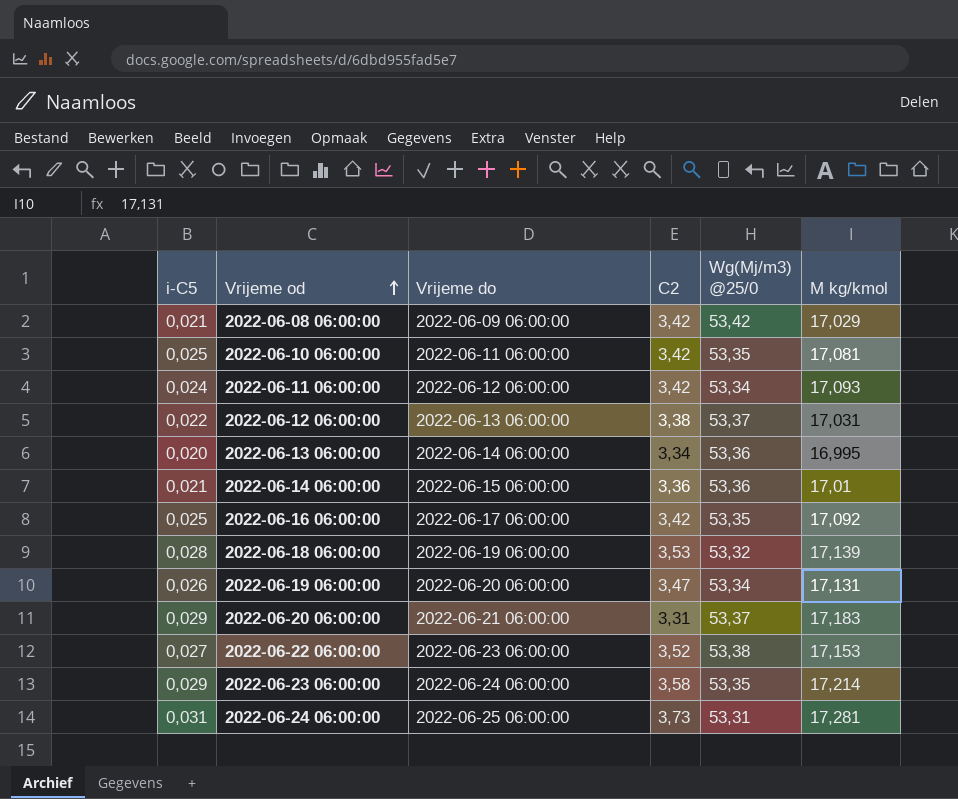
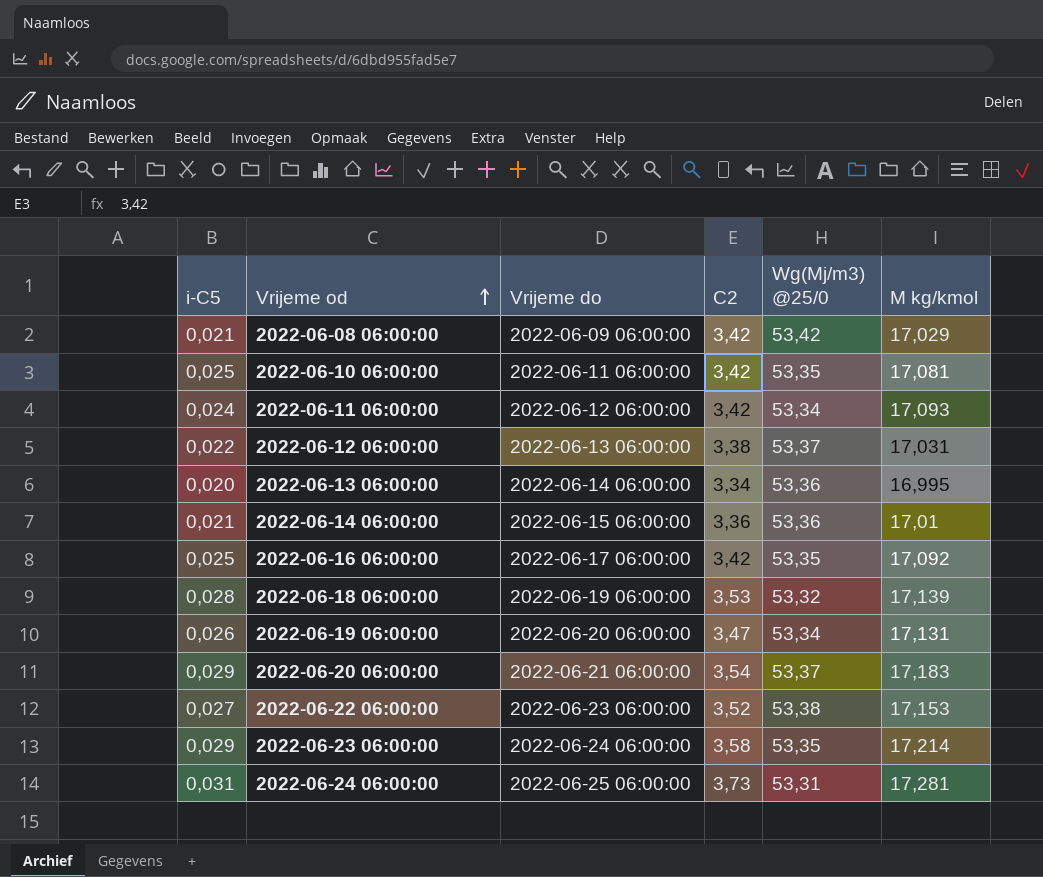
2022-06-20 06:00:00 | C2: 3,31 -> 3,54

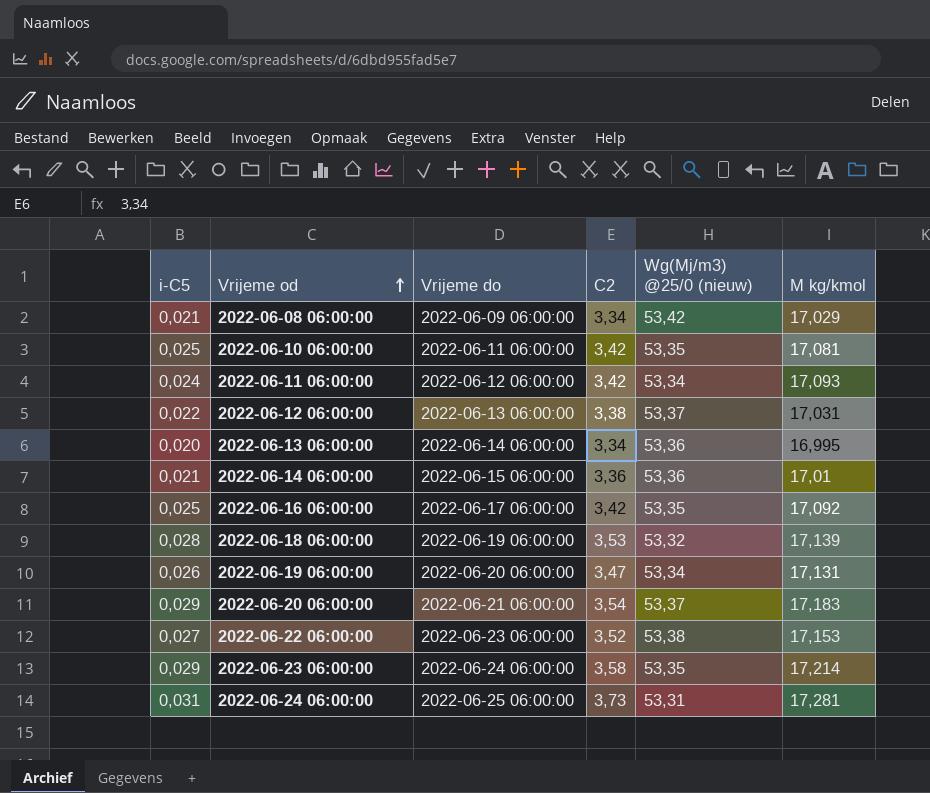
column name: Wg(Mj/m3) @25/0 -> Wg(Mj/m3) @25/0 (nieuw)
2022-06-08 06:00:00 | C2: 3,42 -> 3,34

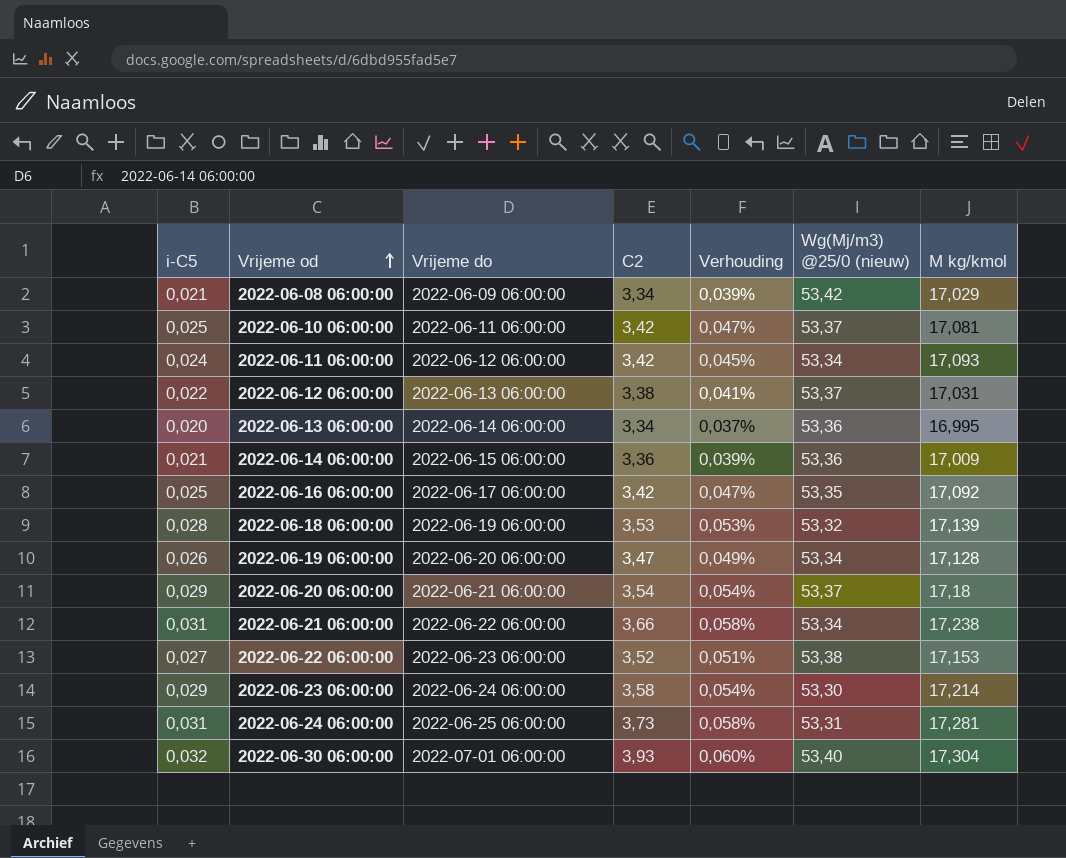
column Verhouding | formula: none -> [i-C5] / [Wg(Mj/m3) @25/0 (nieuw)]
2022-06-10 06:00:00 | Wg(Mj/m3) @25/0 (nieuw): 53,35 -> 53,37
2022-06-14 06:00:00 | M kg/kmol: 17,01 -> 17,009
2022-06-19 06:00:00 | M kg/kmol: 17,131 -> 17,128
2022-06-20 06:00:00 | M kg/kmol: 17,183 -> 17,18
row 2022-06-21 06:00:00: none -> 0,031 | 2022-06-22 06:00:00 | 3,66 | 0,058% | 53,34 | 17,238
2022-06-23 06:00:00 | Wg(Mj/m3) @25/0 (nieuw): 53,35 -> 53,30
row 2022-06-30 06:00:00: none -> 0,032 | 2022-07-01 06:00:00 | 3,93 | 0,060% | 53,40 | 17,304

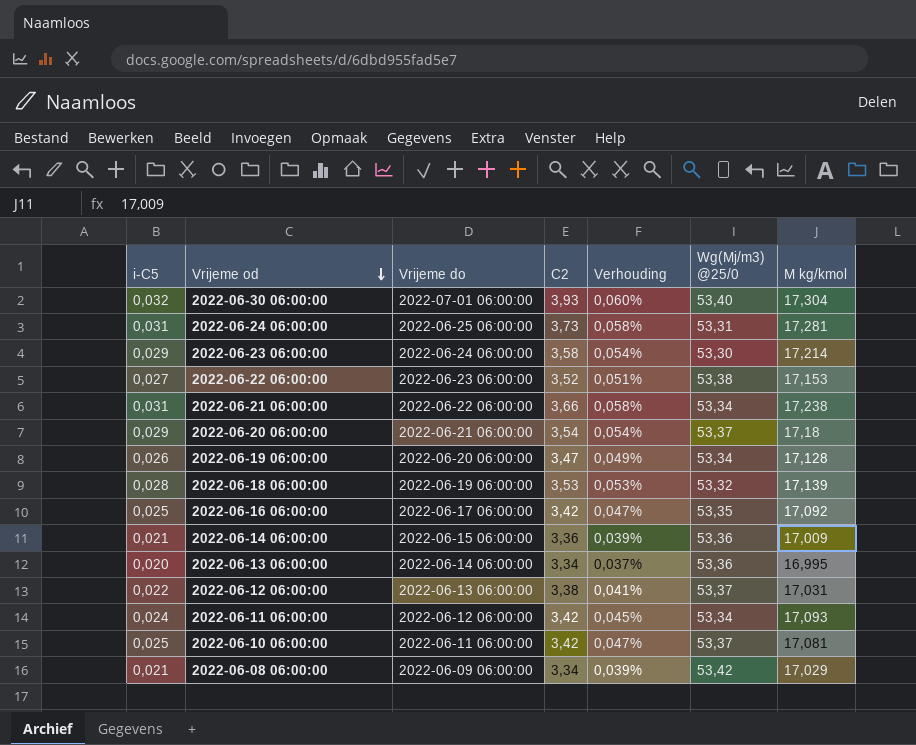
row order: Vrijeme od ascending -> Vrijeme od descending
column name: Wg(Mj/m3) @25/0 (nieuw) -> Wg(Mj/m3) @25/0

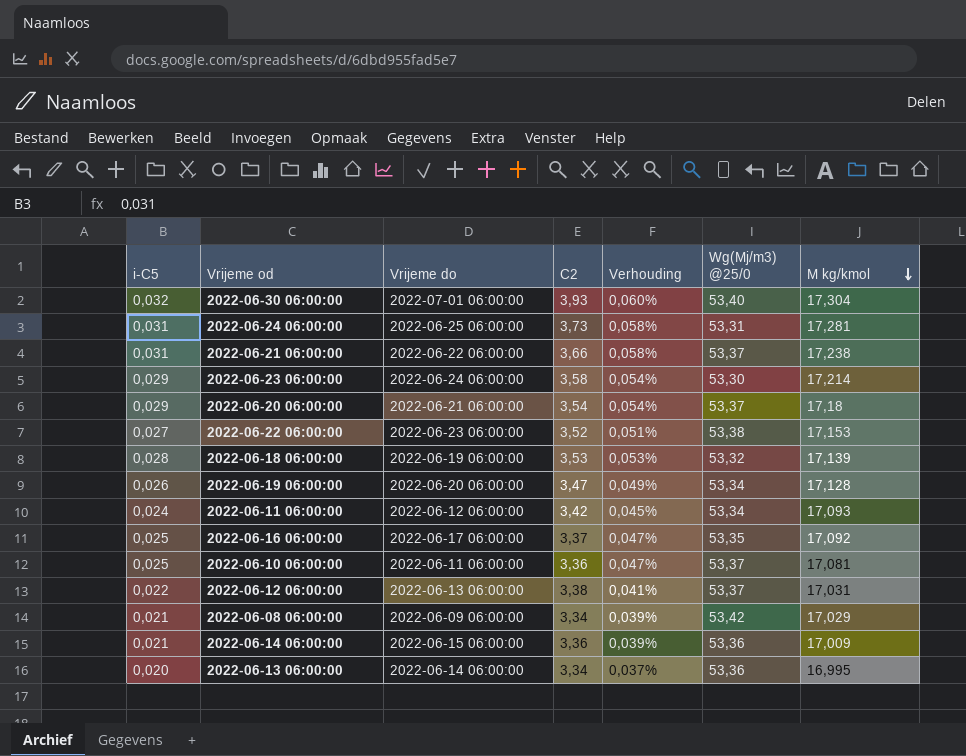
row order: Vrijeme od descending -> M kg/kmol descending
2022-06-21 06:00:00 | Wg(Mj/m3) @25/0: 53,34 -> 53,37
2022-06-16 06:00:00 | C2: 3,42 -> 3,37
2022-06-10 06:00:00 | C2: 3,42 -> 3,36

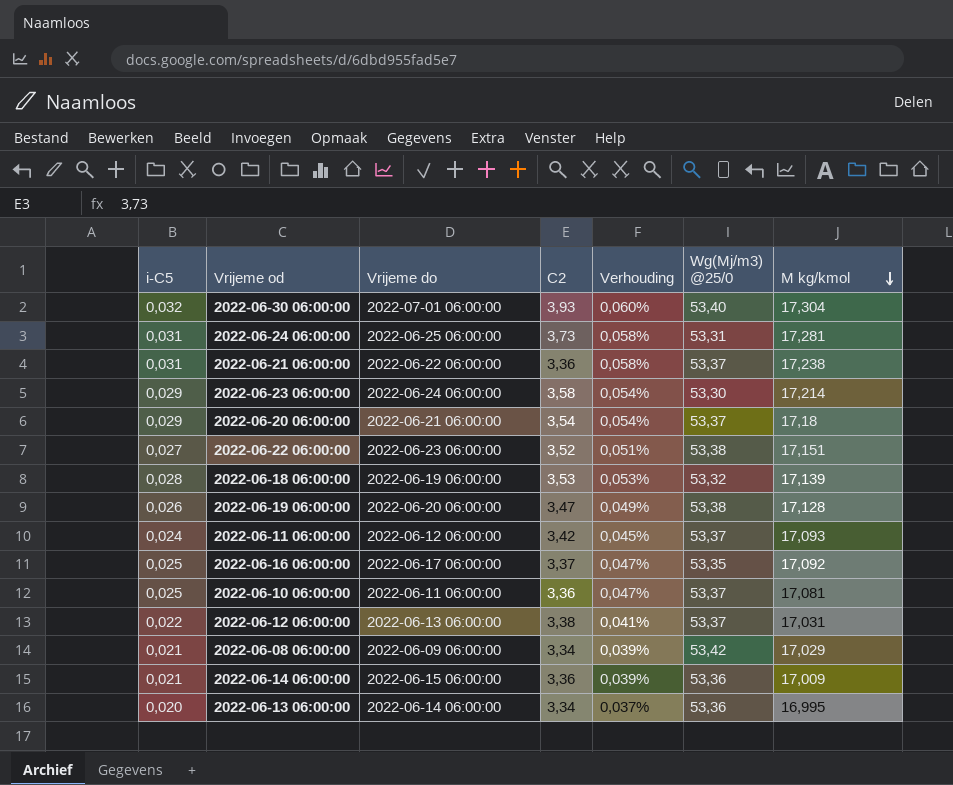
2022-06-21 06:00:00 | C2: 3,66 -> 3,36
2022-06-22 06:00:00 | M kg/kmol: 17,153 -> 17,151
2022-06-19 06:00:00 | Wg(Mj/m3) @25/0: 53,34 -> 53,38
2022-06-11 06:00:00 | Wg(Mj/m3) @25/0: 53,34 -> 53,37

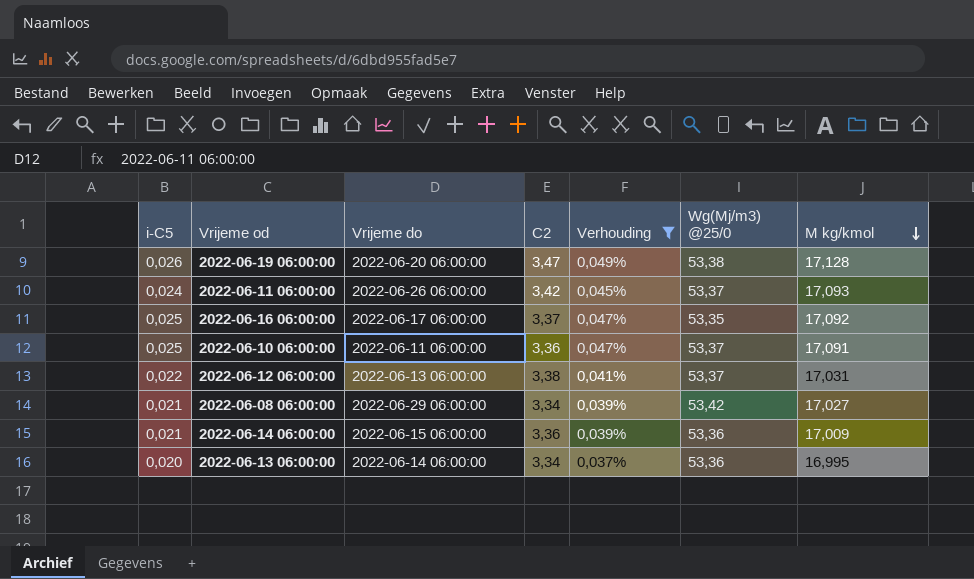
filter: none -> Verhouding <= 0,049%
2022-06-11 06:00:00 | Vrijeme do: 2022-06-12 06:00:00 -> 2022-06-26 06:00:00
2022-06-10 06:00:00 | M kg/kmol: 17,081 -> 17,091
2022-06-08 06:00:00 | Vrijeme do: 2022-06-09 06:00:00 -> 2022-06-29 06:00:00
2022-06-08 06:00:00 | M kg/kmol: 17,029 -> 17,027

